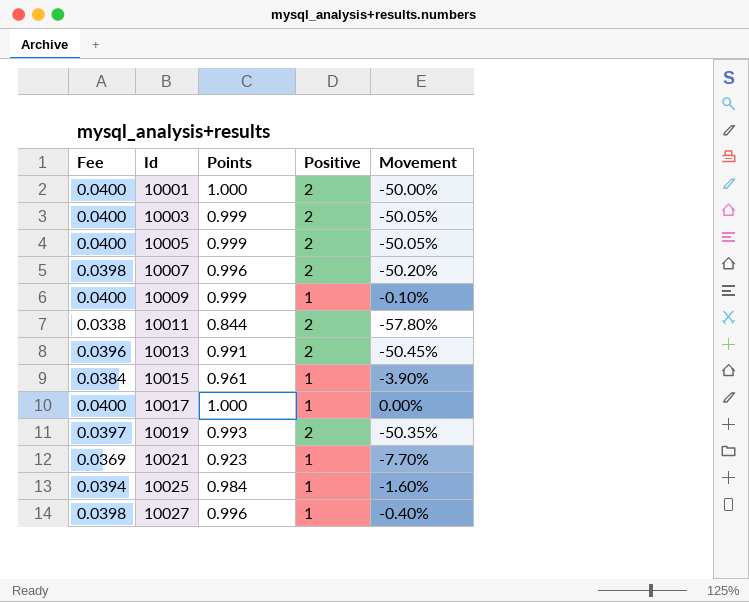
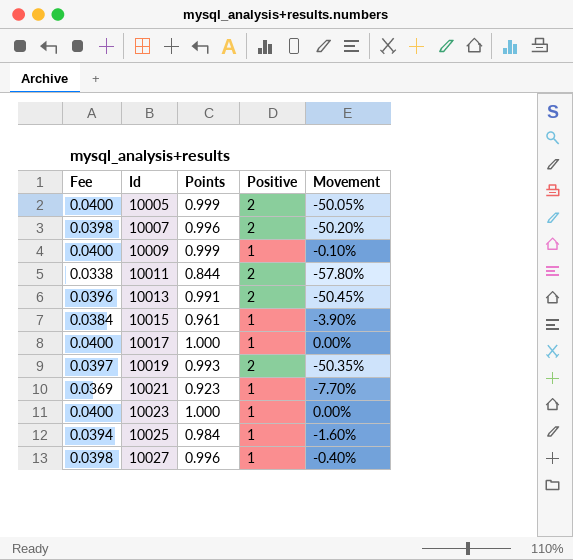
row 10001: 0.0400 | 1.000 | 2 | -50.00% -> none
row 10003: 0.0400 | 0.999 | 2 | -50.05% -> none
row 10023: none -> 0.0400 | 1.000 | 1 | 0.00%

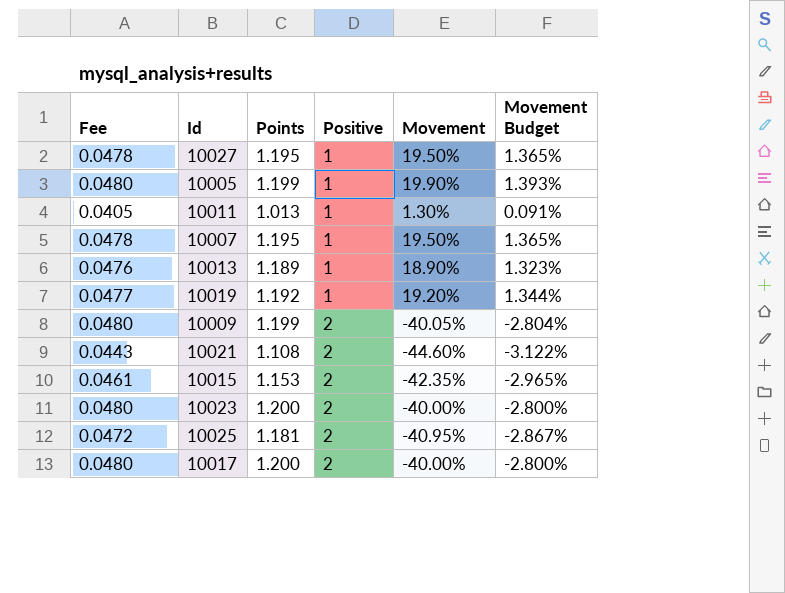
row order: Id ascending -> Positive ascending
column Movement Budget | formula: none -> [Movement] * 0.07
10027 | Fee: 0.0398 -> 0.0478
10027 | Points: 0.996 -> 1.195
10027 | Movement: -0.40% -> 19.50%
10005 | Fee: 0.0400 -> 0.0480
10005 | Points: 0.999 -> 1.199
10005 | Positive: 2 -> 1
10005 | Movement: -50.05% -> 19.90%
10011 | Fee: 0.0338 -> 0.0405
10011 | Points: 0.844 -> 1.013
10011 | Positive: 2 -> 1
10011 | Movement: -57.80% -> 1.30%
10007 | Fee: 0.0398 -> 0.0478
10007 | Points: 0.996 -> 1.195
10007 | Positive: 2 -> 1
10007 | Movement: -50.20% -> 19.50%
10013 | Fee: 0.0396 -> 0.0476
10013 | Points: 0.991 -> 1.189
10013 | Positive: 2 -> 1
10013 | Movement: -50.45% -> 18.90%
10019 | Fee: 0.0397 -> 0.0477
10019 | Points: 0.993 -> 1.192
10019 | Positive: 2 -> 1
10019 | Movement: -50.35% -> 19.20%
10009 | Fee: 0.0400 -> 0.0480
10009 | Points: 0.999 -> 1.199
10009 | Positive: 1 -> 2
10009 | Movement: -0.10% -> -40.05%
10021 | Fee: 0.0369 -> 0.0443
10021 | Points: 0.923 -> 1.108
10021 | Positive: 1 -> 2
10021 | Movement: -7.70% -> -44.60%
10015 | Fee: 0.0384 -> 0.0461
10015 | Points: 0.961 -> 1.153
10015 | Positive: 1 -> 2
10015 | Movement: -3.90% -> -42.35%
10023 | Fee: 0.0400 -> 0.0480
10023 | Points: 1.000 -> 1.200
10023 | Positive: 1 -> 2
10023 | Movement: 0.00% -> -40.00%
10025 | Fee: 0.0394 -> 0.0472
10025 | Points: 0.984 -> 1.181
10025 | Positive: 1 -> 2
10025 | Movement: -1.60% -> -40.95%
10017 | Fee: 0.0400 -> 0.0480
10017 | Points: 1.000 -> 1.200
10017 | Positive: 1 -> 2
10017 | Movement: 0.00% -> -40.00%

